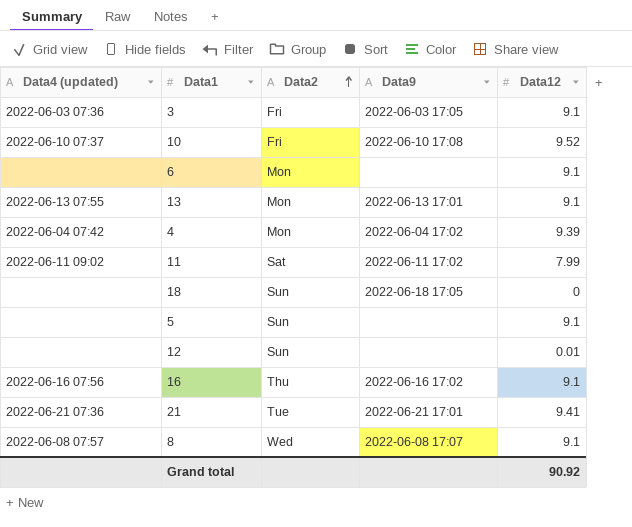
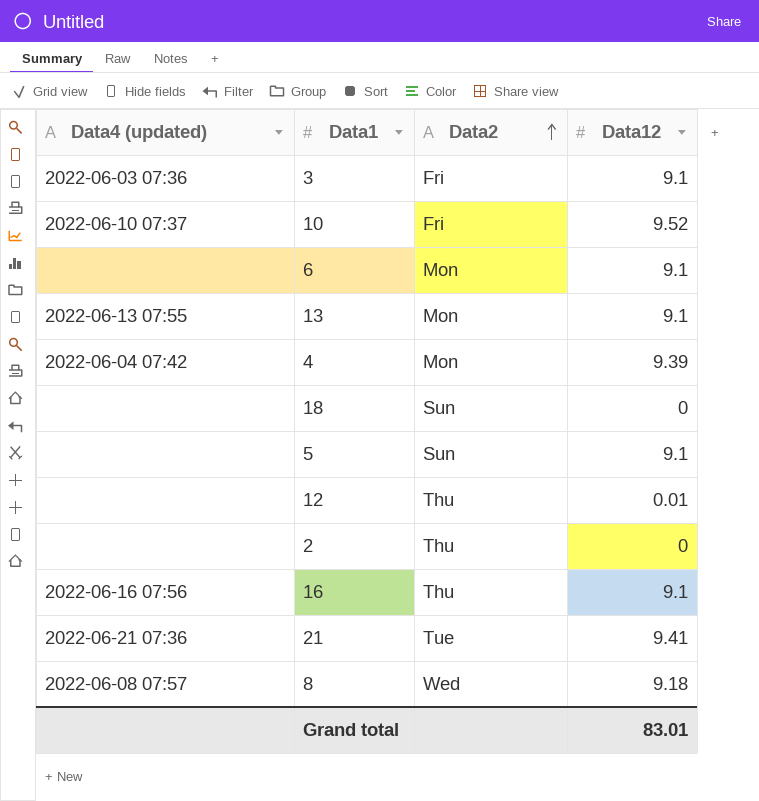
column Data9 | position: 4 -> none
row 11: 2022-06-11 09:02 | Sat | 2022-06-11 17:02 | 7.99 -> none
12 | Data2: Sun -> Thu
row 2: none -> none | Thu | 0
8 | Data12: 9.1 -> 9.18
Grand total | Data12: 90.92 -> 83.01

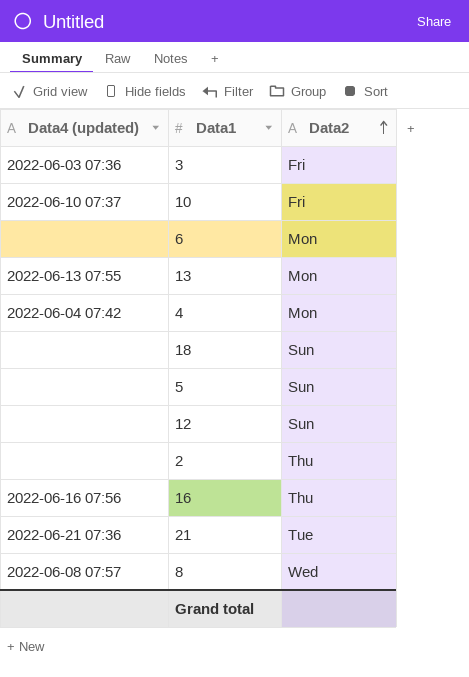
column Data12 | position: 4 -> none
12 | Data2: Thu -> Sun

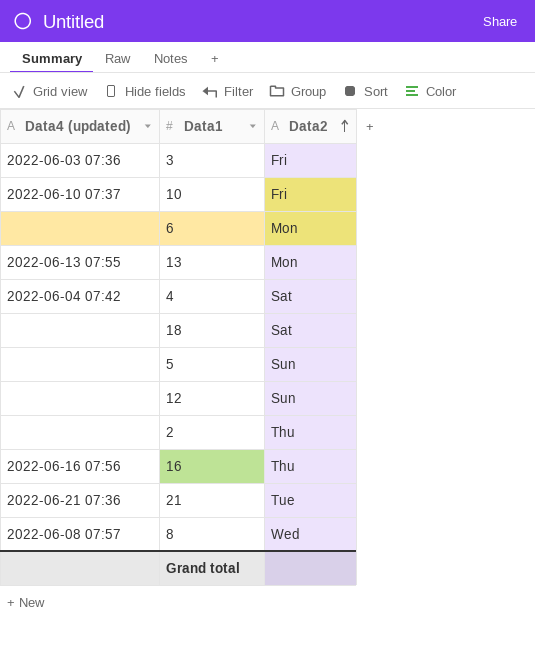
4 | Data2: Mon -> Sat
18 | Data2: Sun -> Sat

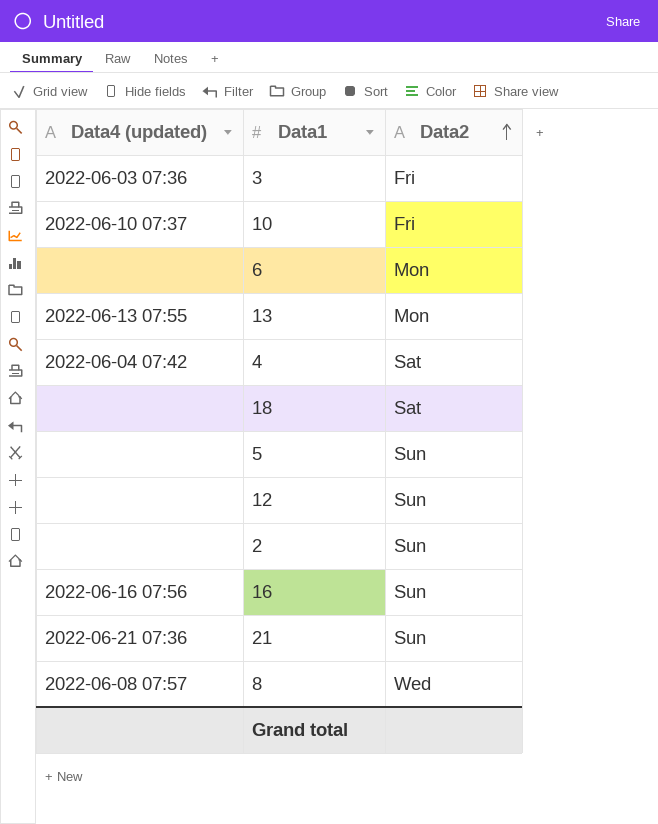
2 | Data2: Thu -> Sun
16 | Data2: Thu -> Sun
21 | Data2: Tue -> Sun

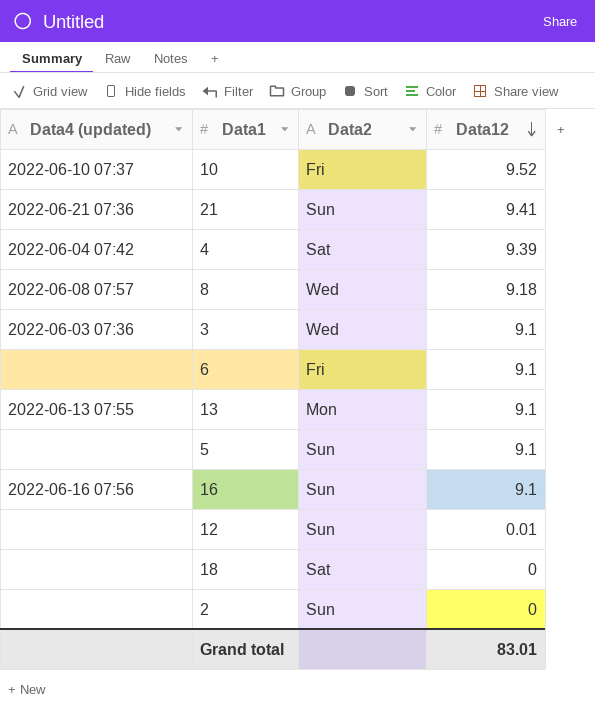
row order: Data2 ascending -> Data12 descending
column Data12 | position: none -> 4
3 | Data2: Fri -> Wed
6 | Data2: Mon -> Fri

